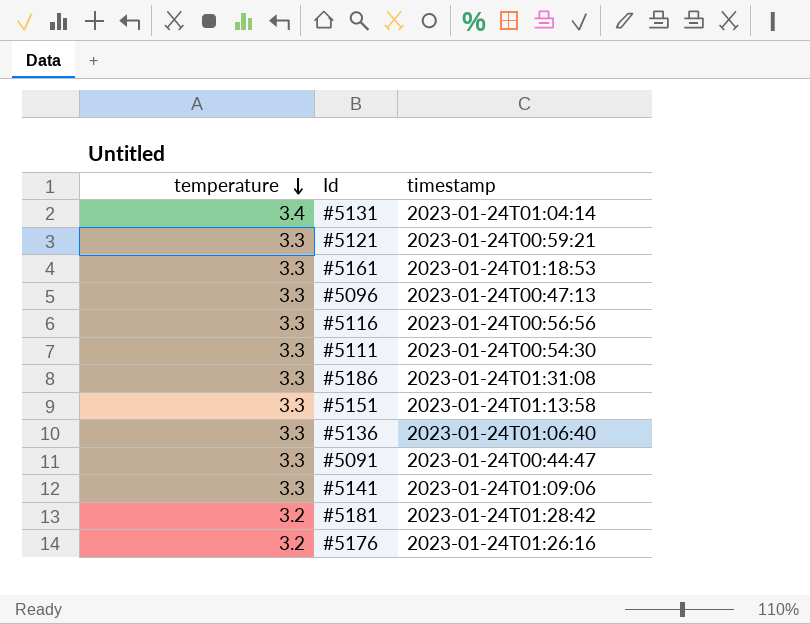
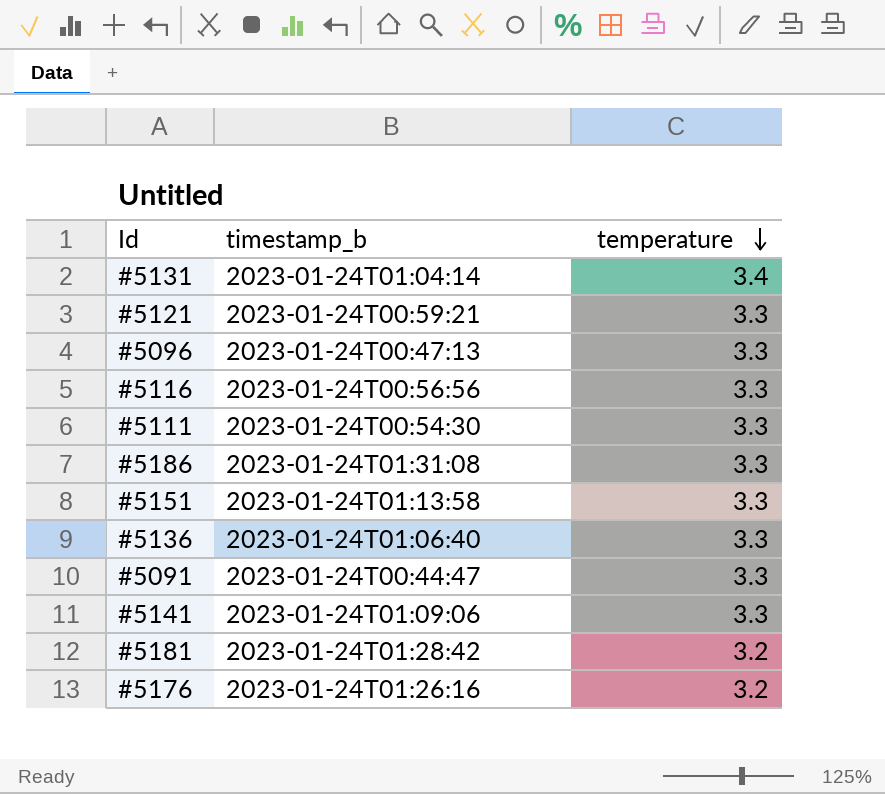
column name: timestamp -> timestamp_b
column temperature | position: 1 -> 3
row #5161: 3.3 | 2023-01-24T01:18:53 -> none

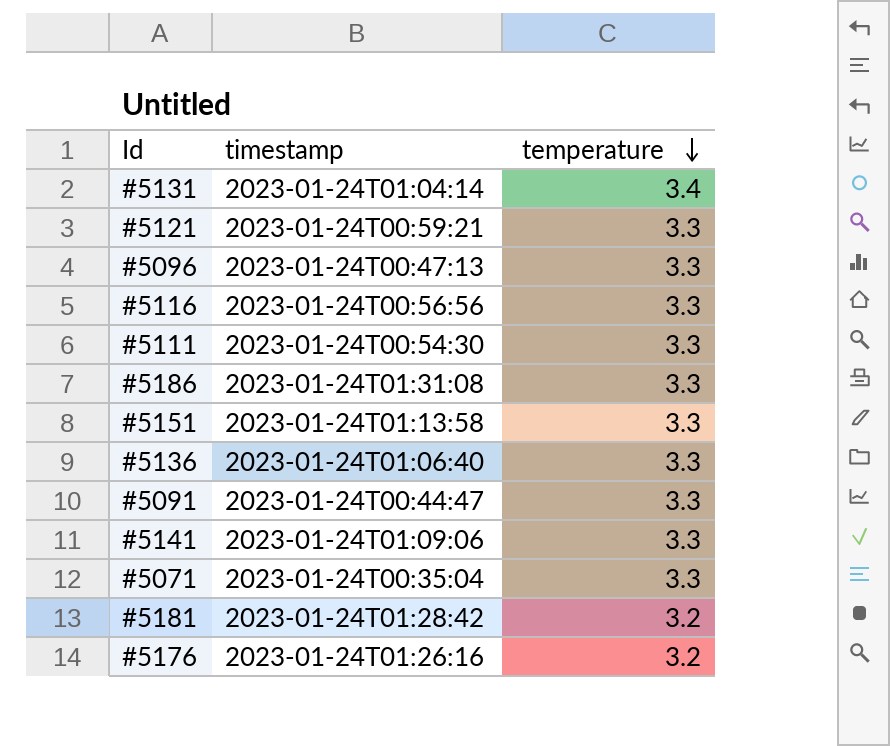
column name: timestamp_b -> timestamp
row #5071: none -> 2023-01-24T00:35:04 | 3.3

